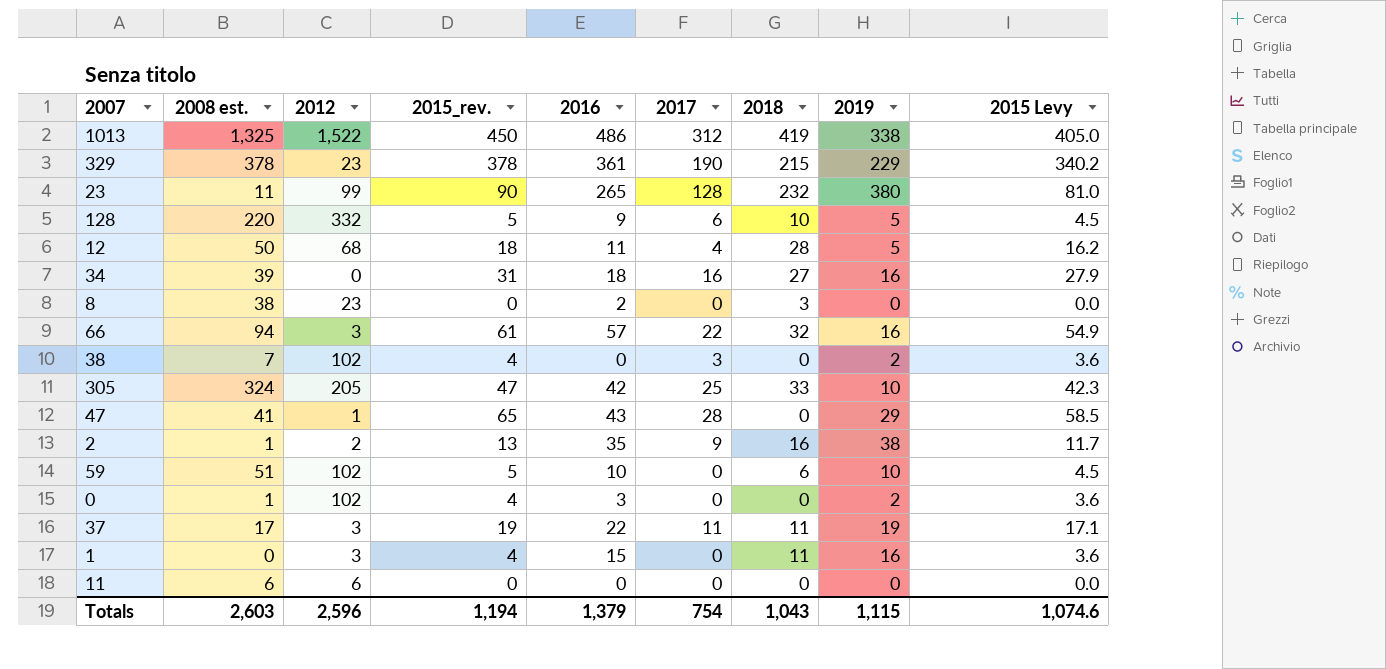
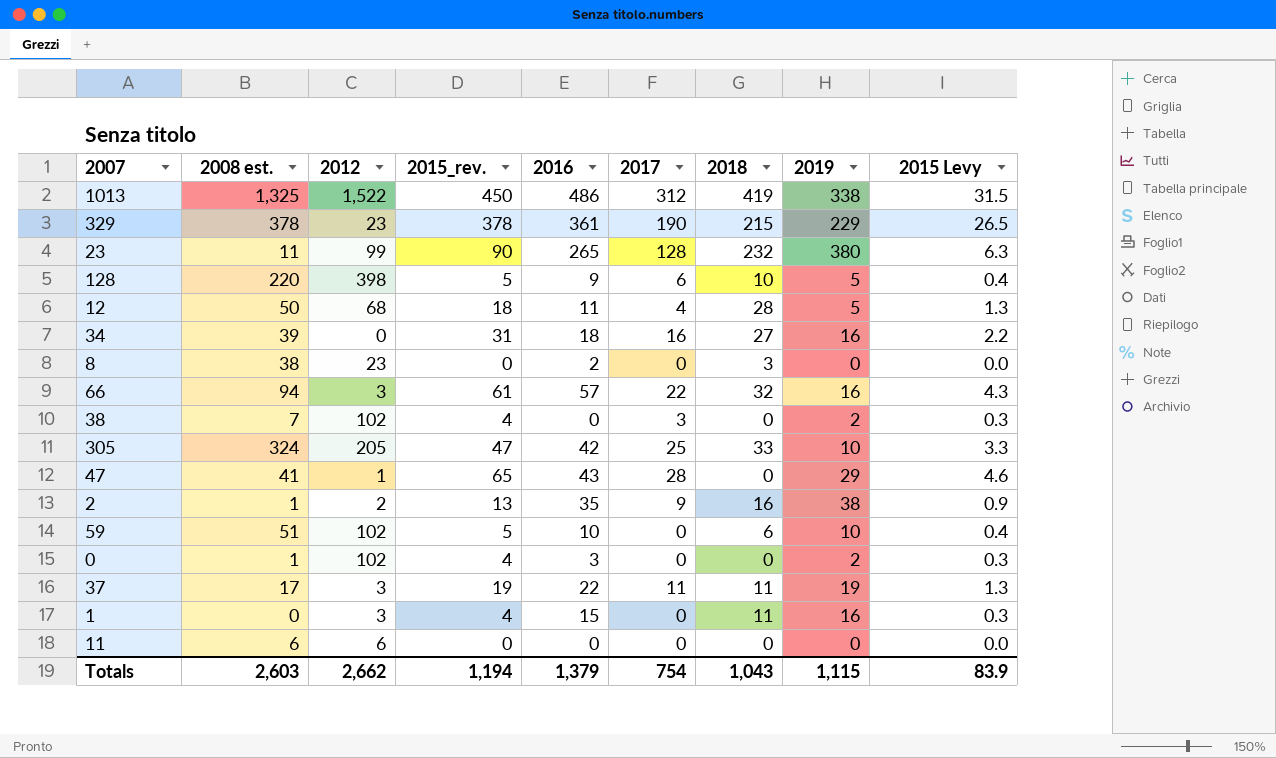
column 2015 Levy | formula: [2015_rev.] * 0.9 -> [2015_rev.] * 0.07
128 | 2012: 332 -> 398
Totals | 2012: 2,596 -> 2,662
Totals | 2015 Levy: 1,074.6 -> 83.9

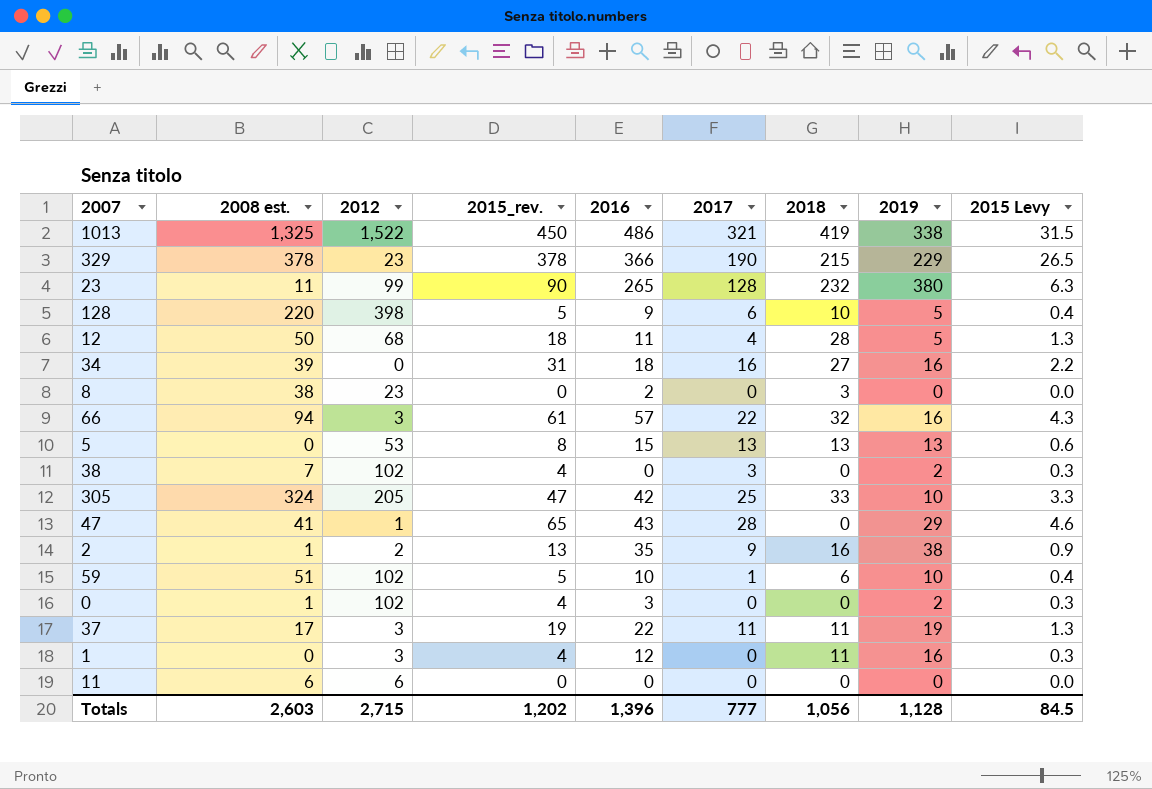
1013 | 2017: 312 -> 321
329 | 2016: 361 -> 366
row 5: none -> 0 | 53 | 8 | 15 | 13 | 13 | 13 | 0.6
59 | 2017: 0 -> 1
1 | 2016: 15 -> 12
Totals | 2012: 2,662 -> 2,715
Totals | 2015_rev.: 1,194 -> 1,202
Totals | 2016: 1,379 -> 1,396
Totals | 2017: 754 -> 777
Totals | 2018: 1,043 -> 1,056
Totals | 2019: 1,115 -> 1,128
Totals | 2015 Levy: 83.9 -> 84.5

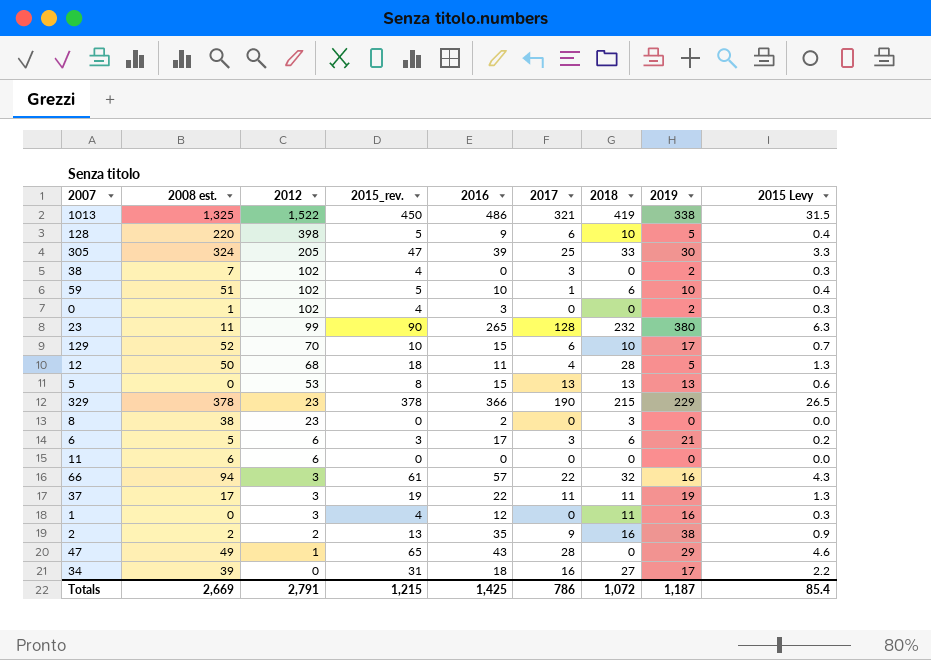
row order: none -> 2012 descending
305 | 2016: 42 -> 39
305 | 2019: 10 -> 30
row 129: none -> 52 | 70 | 10 | 15 | 6 | 10 | 17 | 0.7
row 6: none -> 5 | 6 | 3 | 17 | 3 | 6 | 21 | 0.2
2 | 2008 est.: 1 -> 2
47 | 2008 est.: 41 -> 49
34 | 2019: 16 -> 17
Totals | 2008 est.: 2,603 -> 2,669
Totals | 2012: 2,715 -> 2,791
Totals | 2015_rev.: 1,202 -> 1,215
Totals | 2016: 1,396 -> 1,425
Totals | 2017: 777 -> 786
Totals | 2018: 1,056 -> 1,072
Totals | 2019: 1,128 -> 1,187
Totals | 2015 Levy: 84.5 -> 85.4

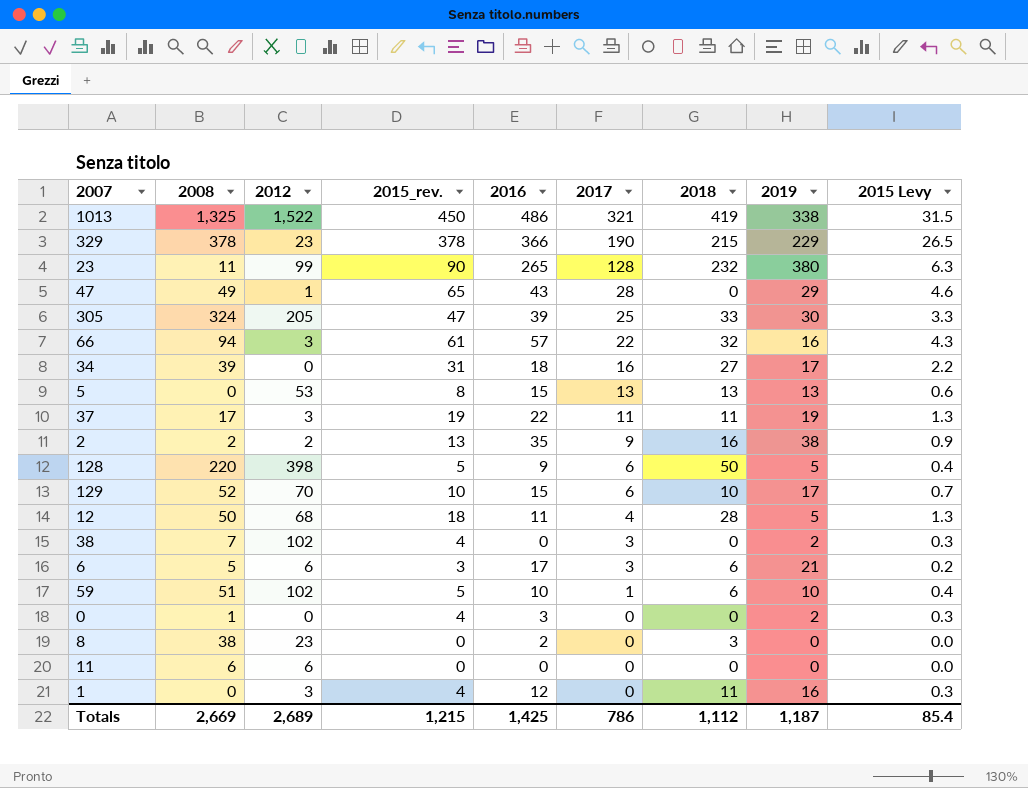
row order: 2012 descending -> 2017 descending
column name: 2008 est. -> 2008
128 | 2018: 10 -> 50
0 | 2012: 102 -> 0
Totals | 2012: 2,791 -> 2,689
Totals | 2018: 1,072 -> 1,112

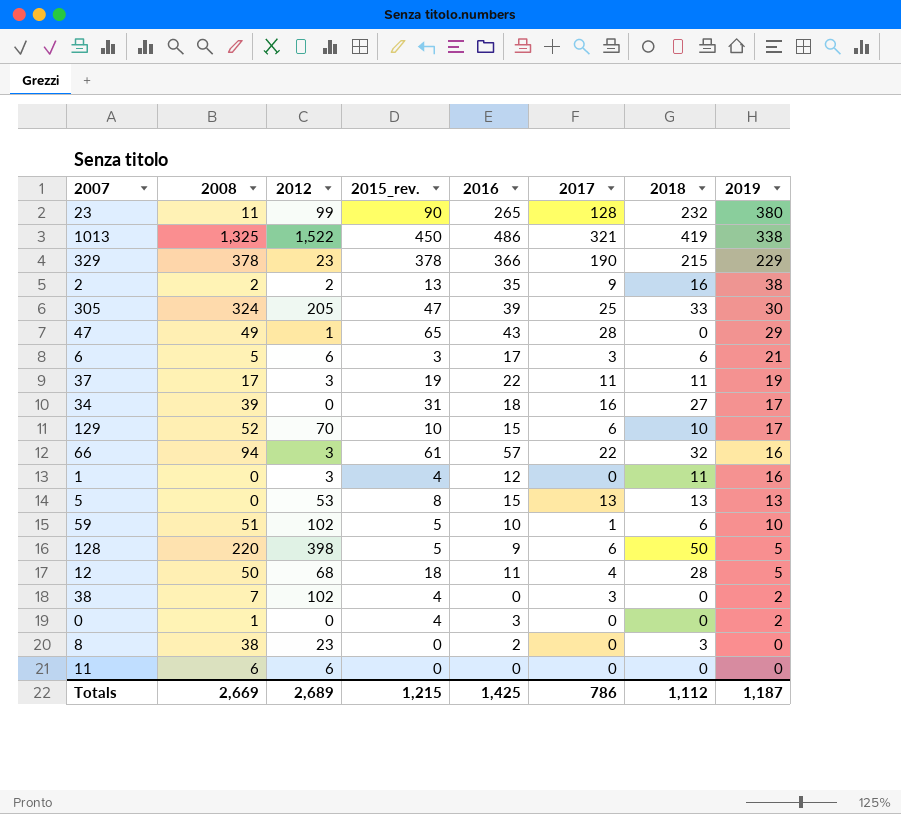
row order: 2017 descending -> 2019 descending
column 2015 Levy | formula: [2015_rev.] * 0.07 -> none

